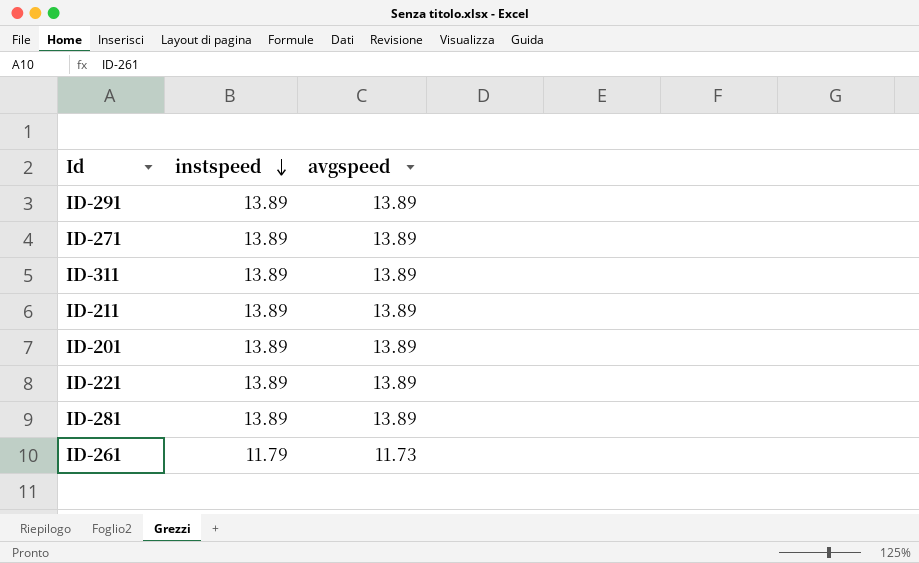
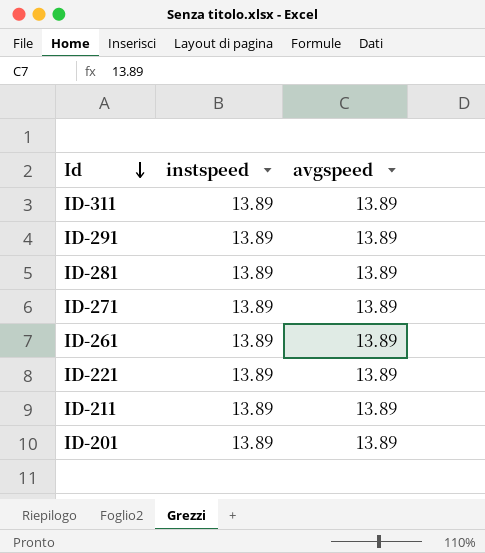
row order: instspeed descending -> Id descending
ID-261 | instspeed: 11.79 -> 13.89
ID-261 | avgspeed: 11.73 -> 13.89

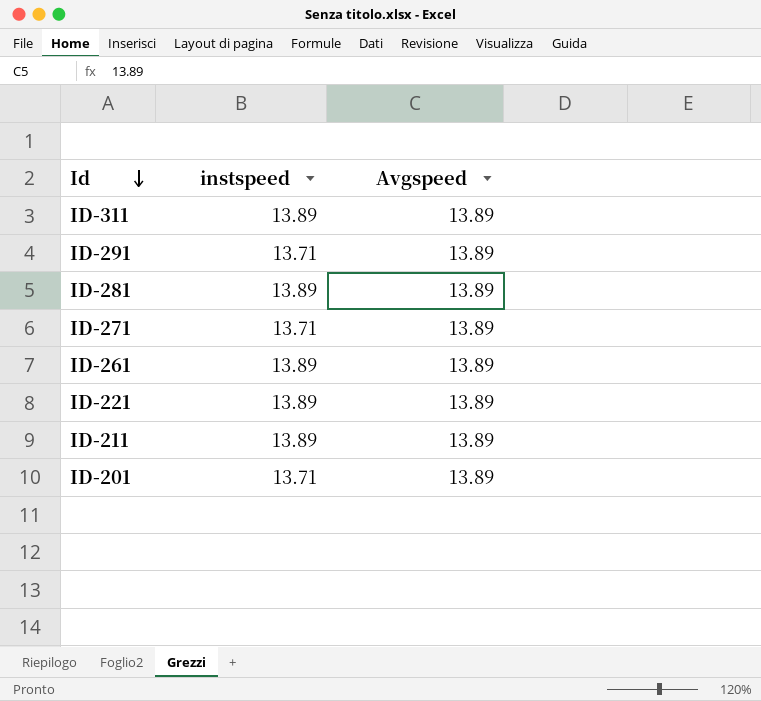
column name: avgspeed -> Avgspeed
ID-291 | instspeed: 13.89 -> 13.71
ID-271 | instspeed: 13.89 -> 13.71
ID-201 | instspeed: 13.89 -> 13.71

